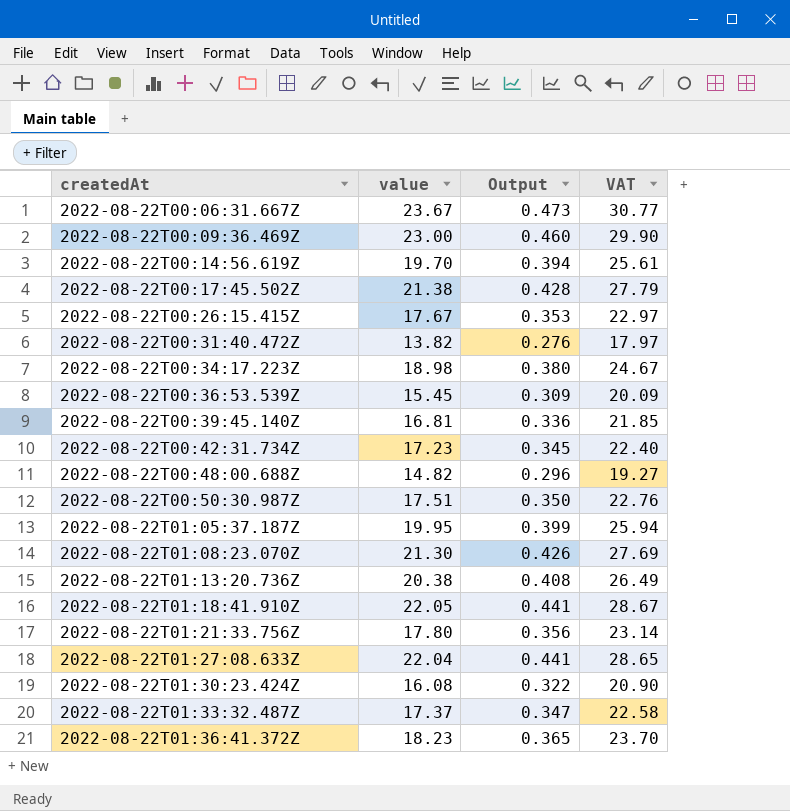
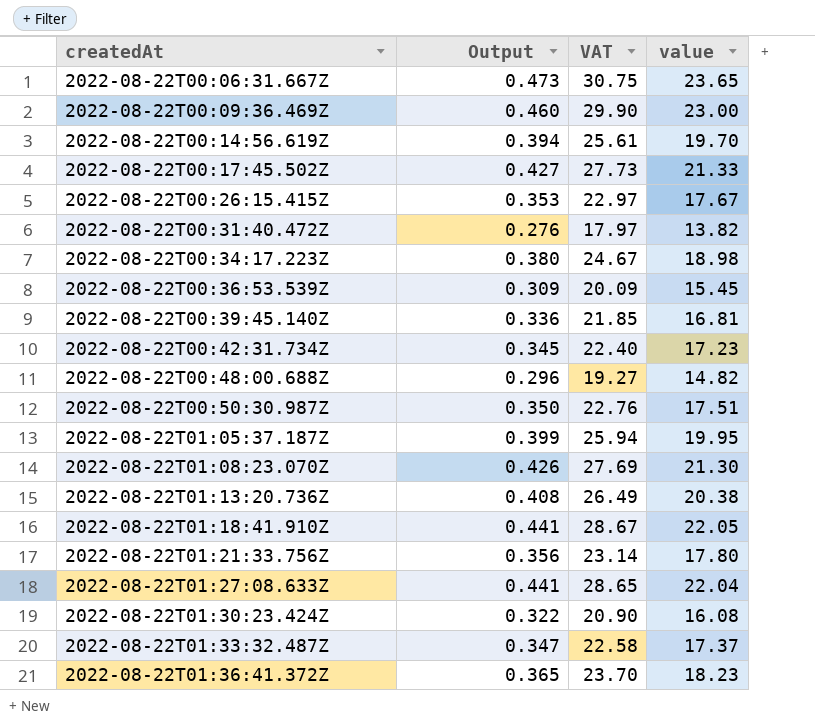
column value | position: 2 -> 4
2022-08-22T00:06:31.667Z | VAT: 30.77 -> 30.75
2022-08-22T00:06:31.667Z | value: 23.67 -> 23.65
2022-08-22T00:17:45.502Z | Output: 0.428 -> 0.427
2022-08-22T00:17:45.502Z | VAT: 27.79 -> 27.73
2022-08-22T00:17:45.502Z | value: 21.38 -> 21.33

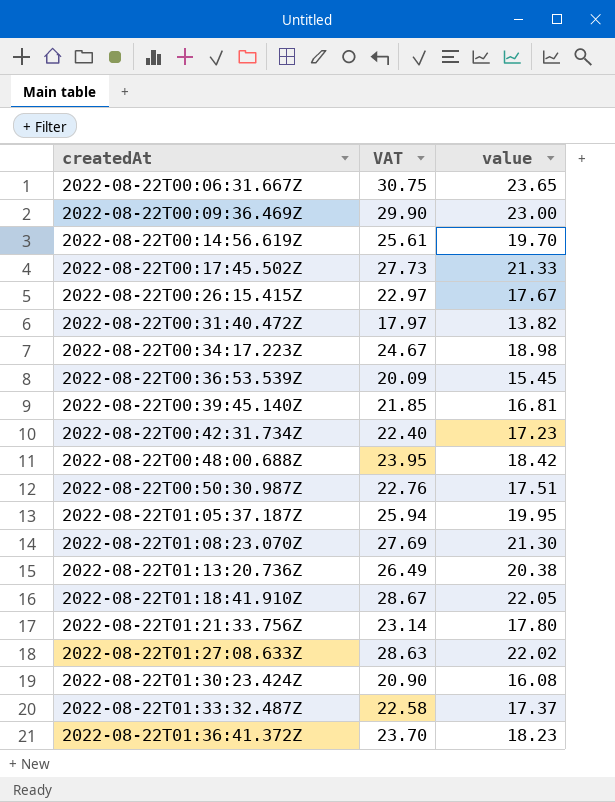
column Output | formula: [value] * 0.02 -> none
2022-08-22T00:48:00.688Z | VAT: 19.27 -> 23.95
2022-08-22T00:48:00.688Z | value: 14.82 -> 18.42
2022-08-22T01:27:08.633Z | VAT: 28.65 -> 28.63
2022-08-22T01:27:08.633Z | value: 22.04 -> 22.02

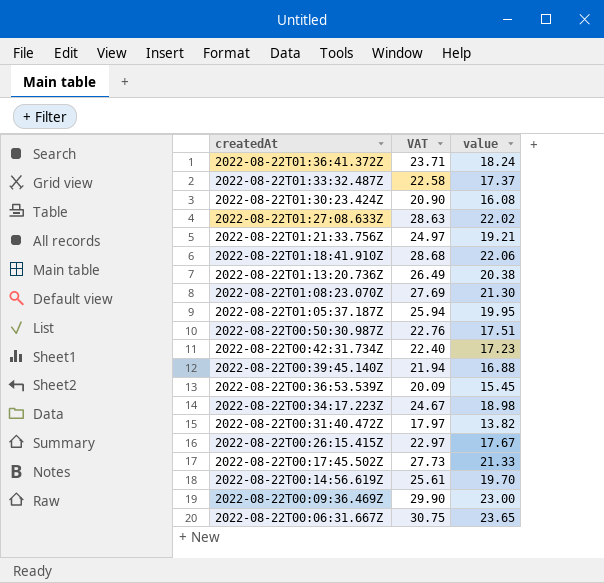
row order: createdAt ascending -> createdAt descending
row 2022-08-22T00:48:00.688Z: 23.95 | 18.42 -> none
2022-08-22T01:36:41.372Z | VAT: 23.70 -> 23.71
2022-08-22T01:36:41.372Z | value: 18.23 -> 18.24
2022-08-22T01:21:33.756Z | VAT: 23.14 -> 24.97
2022-08-22T01:21:33.756Z | value: 17.80 -> 19.21
2022-08-22T01:18:41.910Z | VAT: 28.67 -> 28.68
2022-08-22T01:18:41.910Z | value: 22.05 -> 22.06
2022-08-22T00:39:45.140Z | VAT: 21.85 -> 21.94
2022-08-22T00:39:45.140Z | value: 16.81 -> 16.88

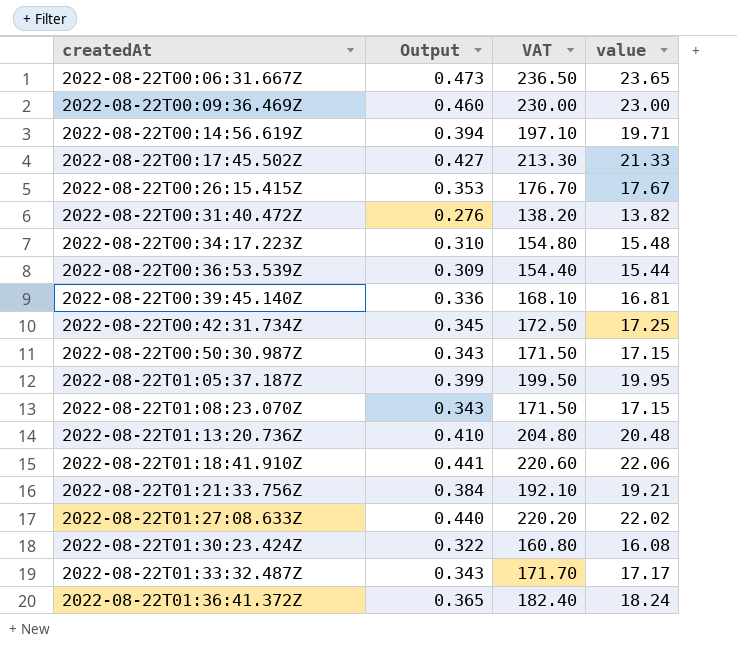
row order: createdAt descending -> createdAt ascending
column Output | formula: none -> [value] * 0.02
column VAT | formula: [value] * 1.3 -> [value] * 10
2022-08-22T00:14:56.619Z | value: 19.70 -> 19.71
2022-08-22T00:34:17.223Z | value: 18.98 -> 15.48
2022-08-22T00:36:53.539Z | value: 15.45 -> 15.44
2022-08-22T00:39:45.140Z | value: 16.88 -> 16.81
2022-08-22T00:42:31.734Z | value: 17.23 -> 17.25
2022-08-22T00:50:30.987Z | value: 17.51 -> 17.15
2022-08-22T01:08:23.070Z | value: 21.30 -> 17.15
2022-08-22T01:13:20.736Z | value: 20.38 -> 20.48
2022-08-22T01:33:32.487Z | value: 17.37 -> 17.17

